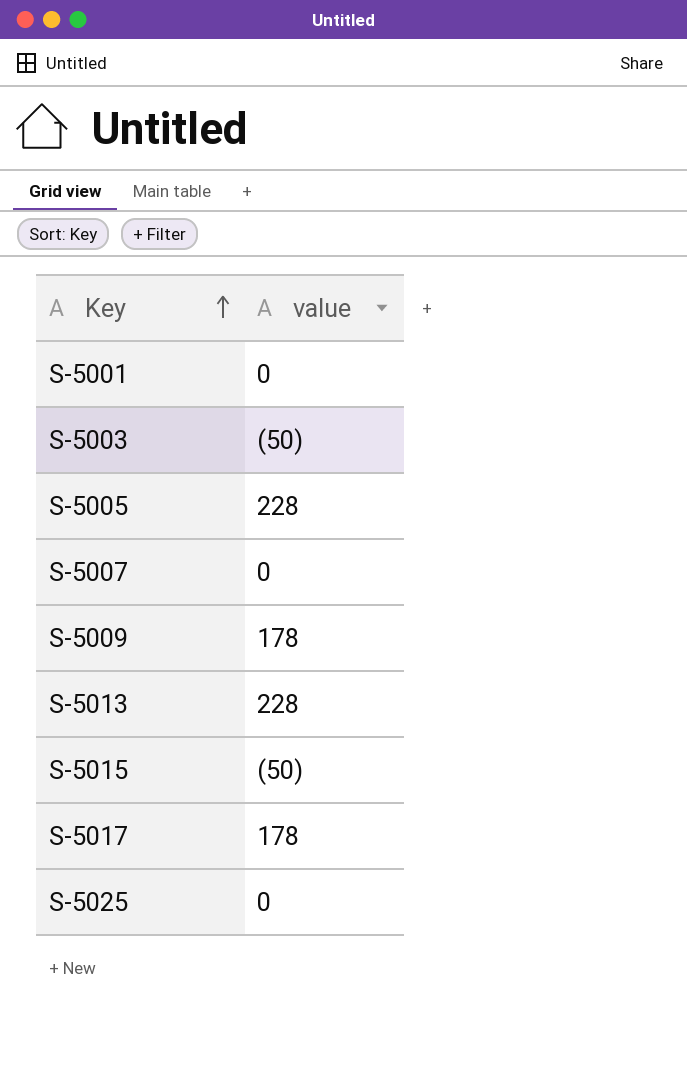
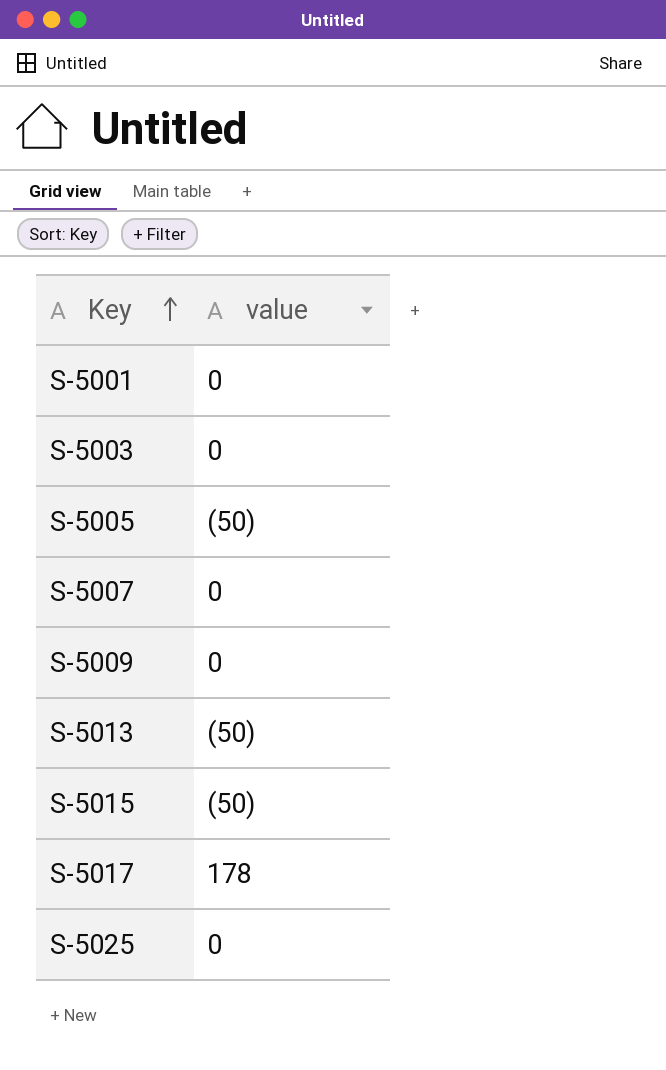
S-5003 | value: (50) -> 0
S-5005 | value: 228 -> (50)
S-5009 | value: 178 -> 0
S-5013 | value: 228 -> (50)

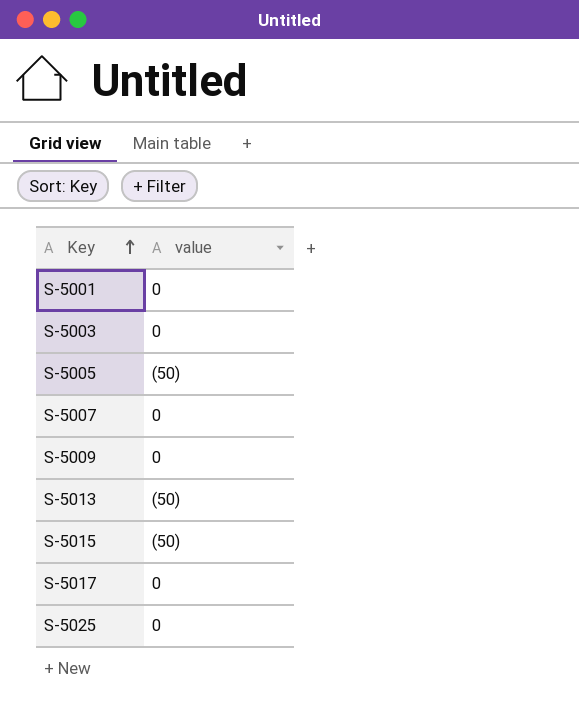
S-5017 | value: 178 -> 0

